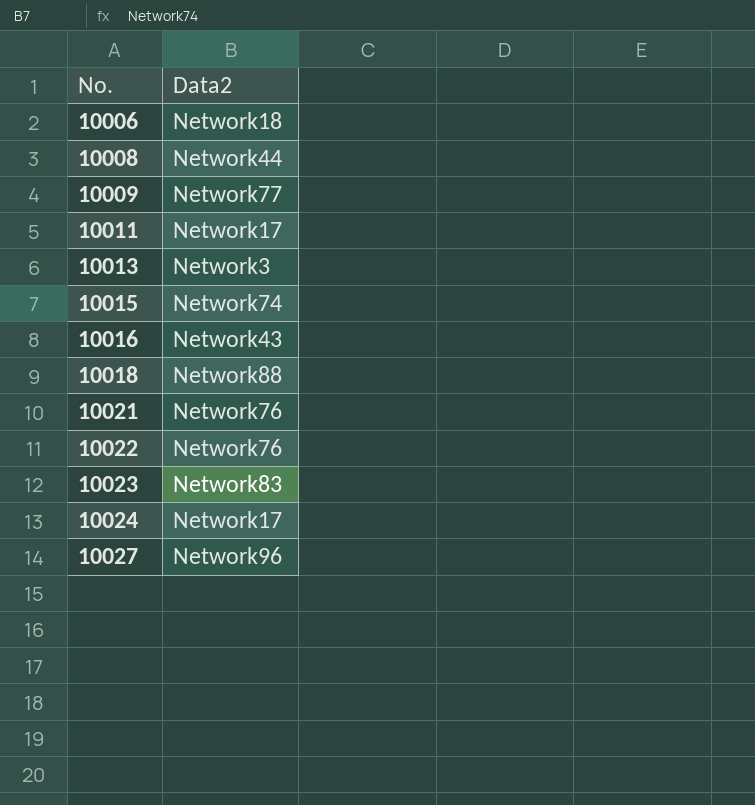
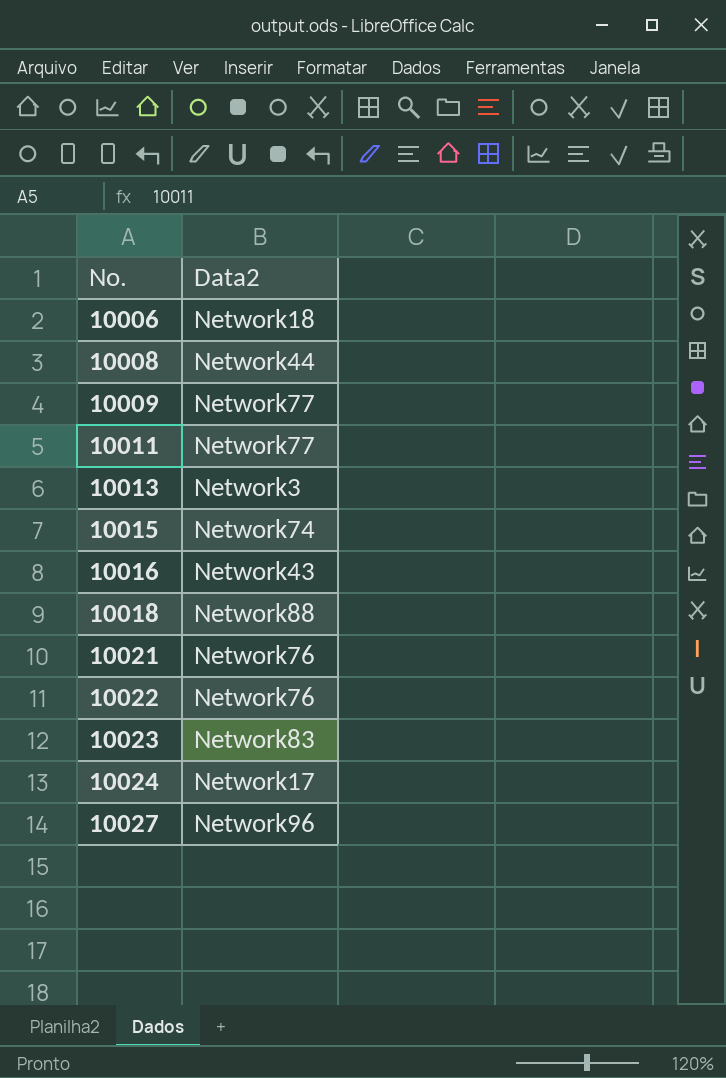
10011 | Data2: Network17 -> Network77

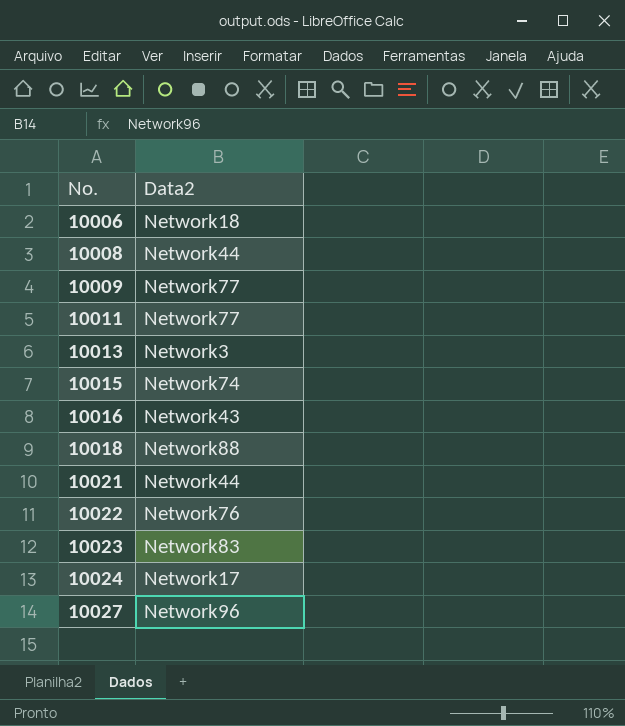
10021 | Data2: Network76 -> Network44

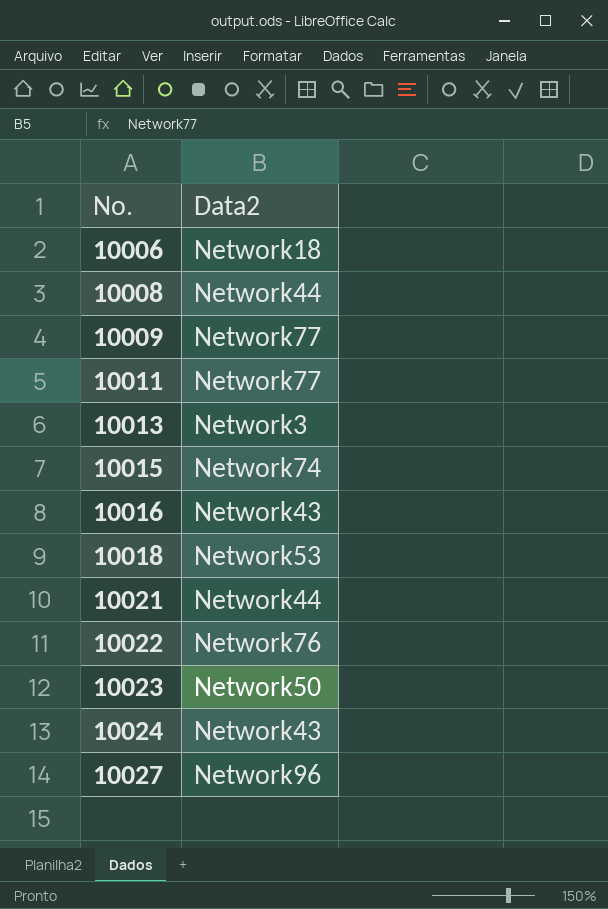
10018 | Data2: Network88 -> Network53
10023 | Data2: Network83 -> Network50
10024 | Data2: Network17 -> Network43

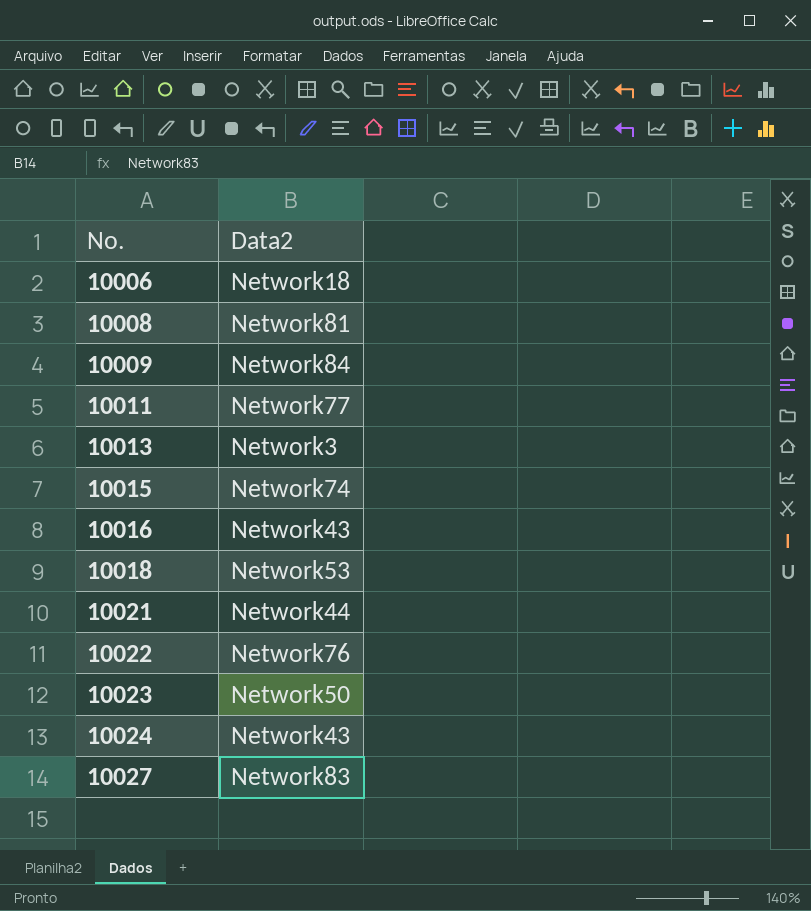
10008 | Data2: Network44 -> Network81
10009 | Data2: Network77 -> Network84
10027 | Data2: Network96 -> Network83

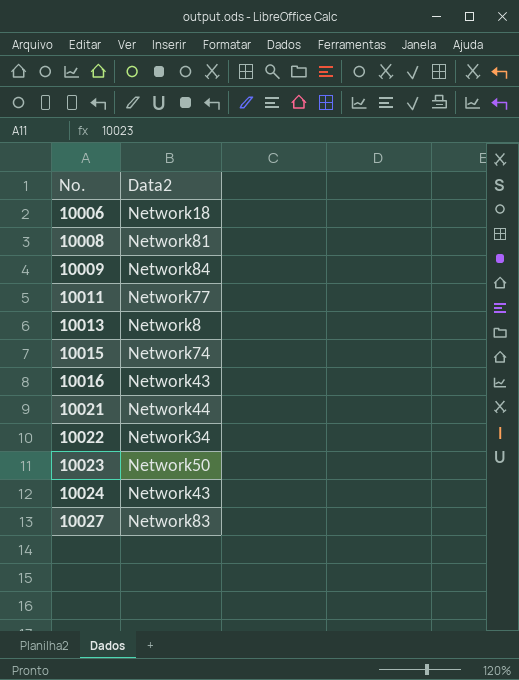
row 10018: Network53 -> none
10013 | Data2: Network3 -> Network8
10022 | Data2: Network76 -> Network34

